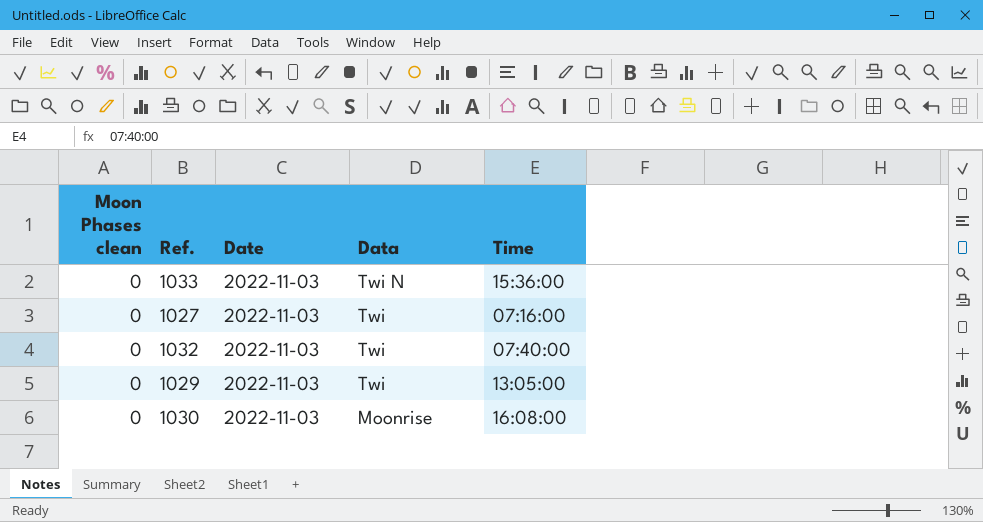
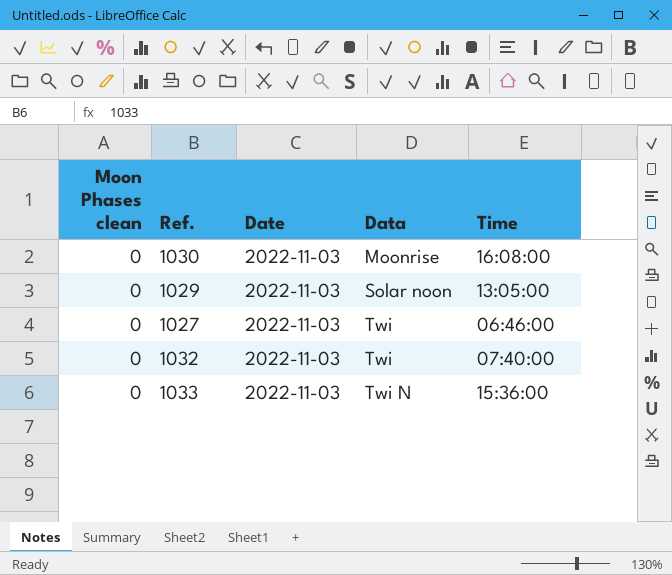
row order: Data descending -> Data ascending
1029 | Data: Twi -> Solar noon
1027 | Time: 07:16:00 -> 06:46:00

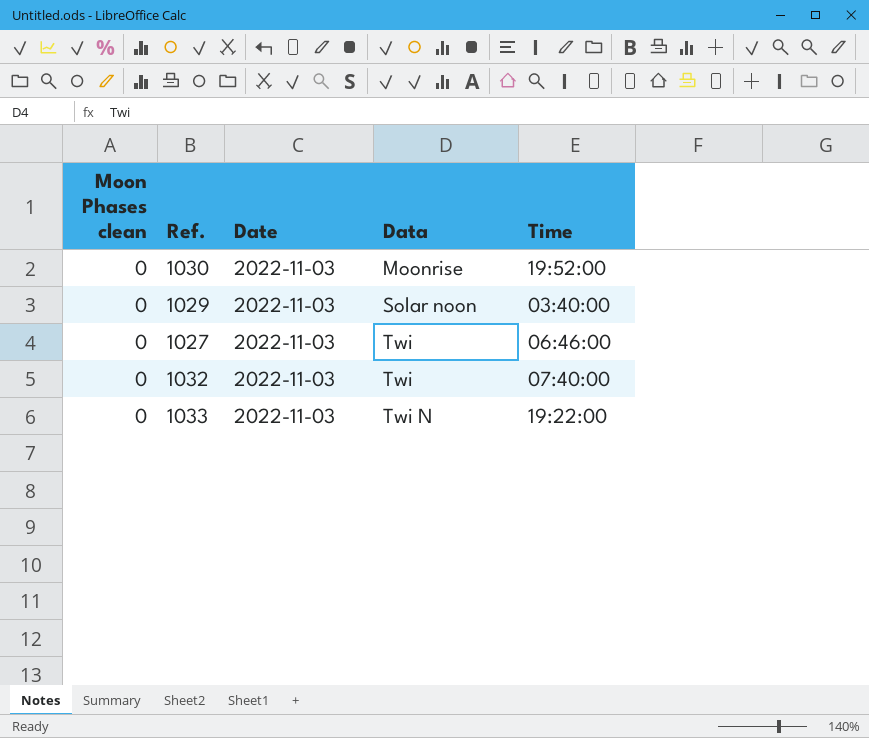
1030 | Time: 16:08:00 -> 19:52:00
1029 | Time: 13:05:00 -> 03:40:00
1033 | Time: 15:36:00 -> 19:22:00

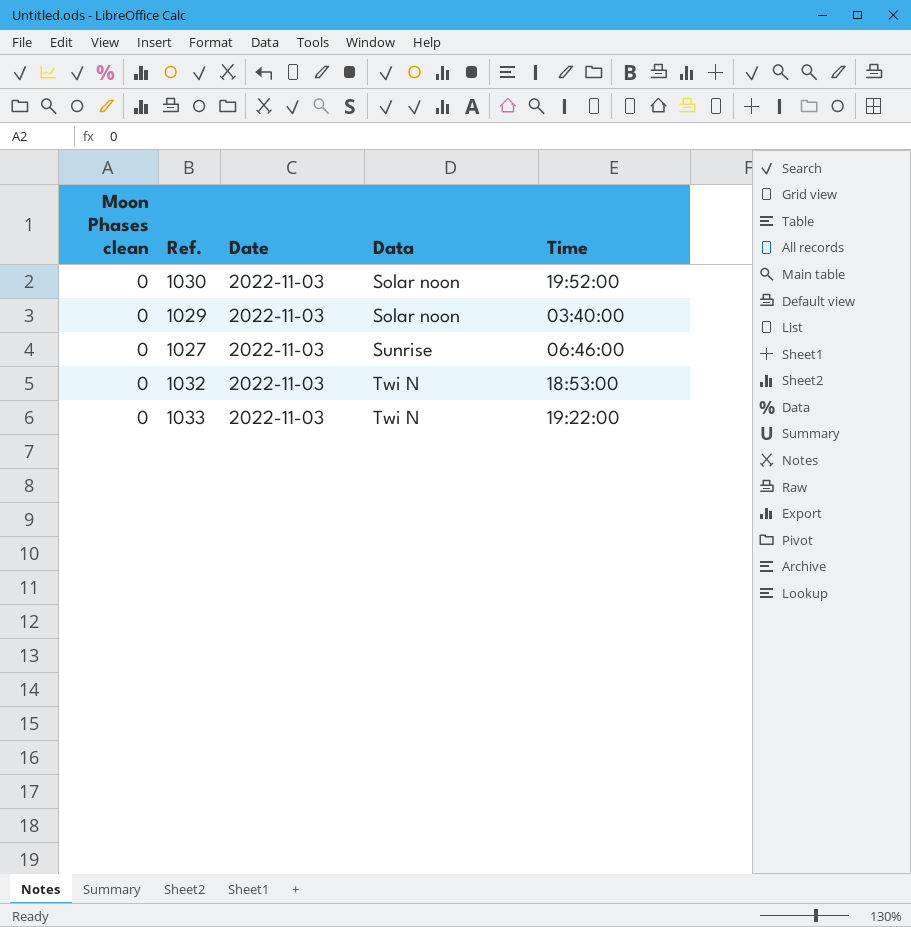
1030 | Data: Moonrise -> Solar noon
1027 | Data: Twi -> Sunrise
1032 | Data: Twi -> Twi N
1032 | Time: 07:40:00 -> 18:53:00

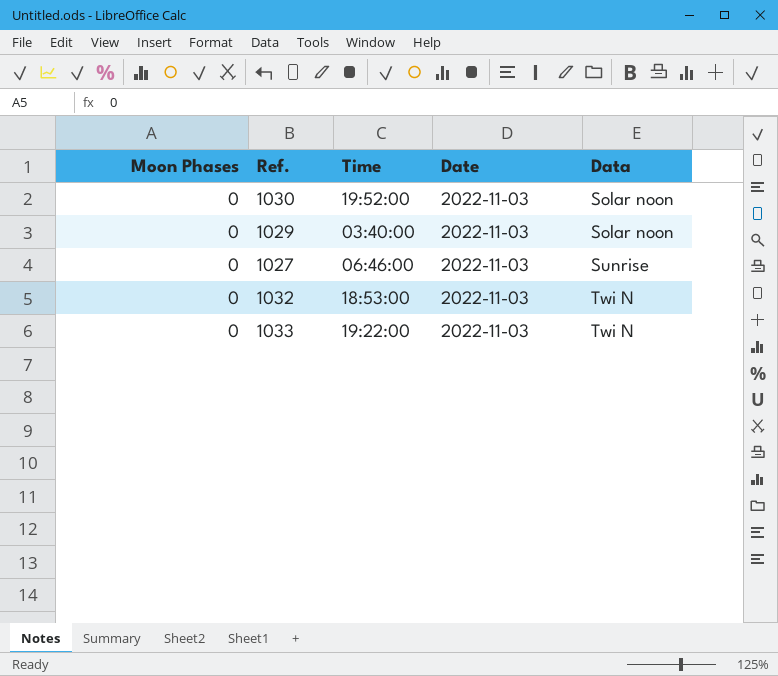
column name: Moon Phases clean -> Moon Phases
column Time | position: 5 -> 3

